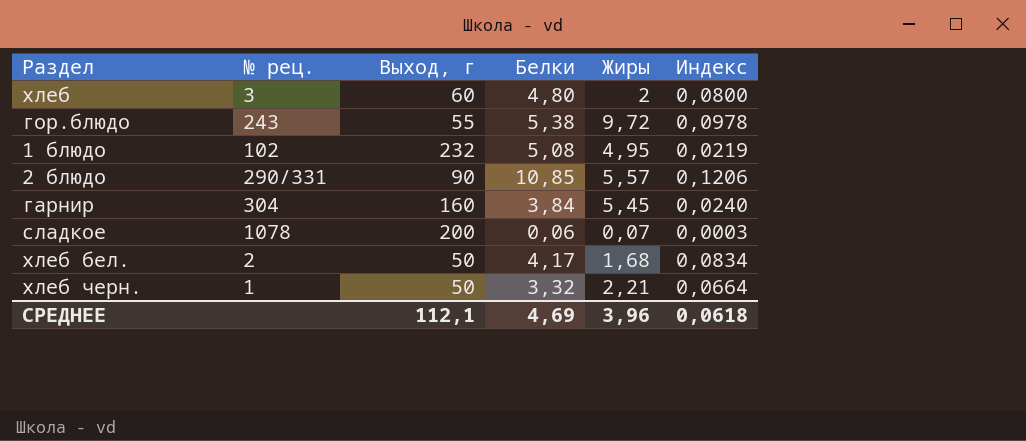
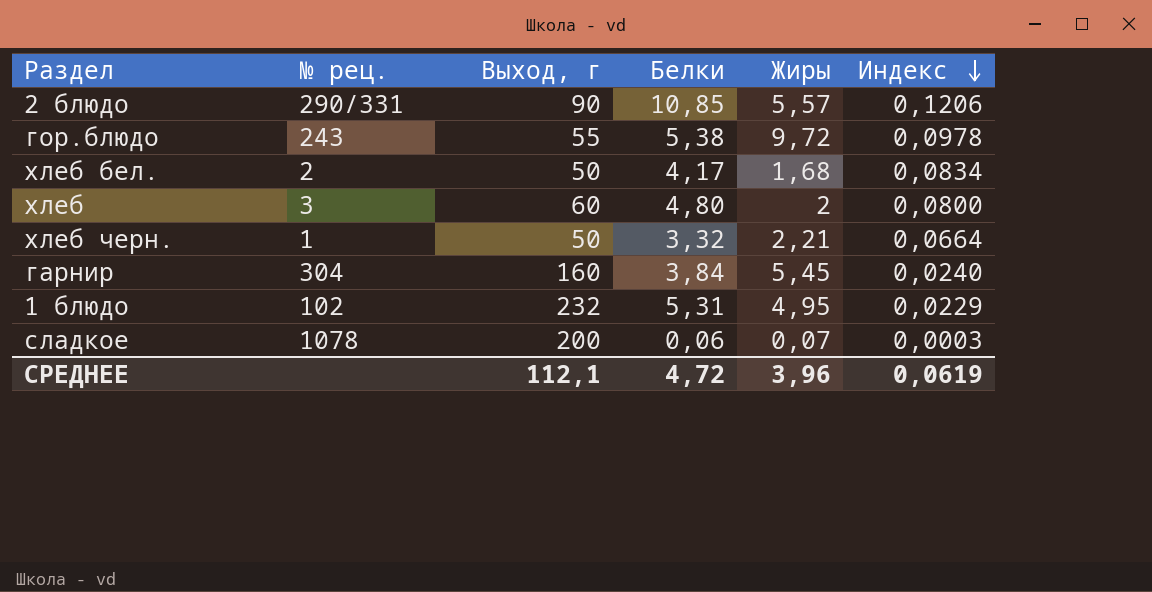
row order: none -> Индекс descending
1 блюдо | Белки: 5,08 -> 5,31
1 блюдо | Индекс: 0,0219 -> 0,0229
СРЕДНЕЕ | Белки: 4,69 -> 4,72
СРЕДНЕЕ | Индекс: 0,0618 -> 0,0619

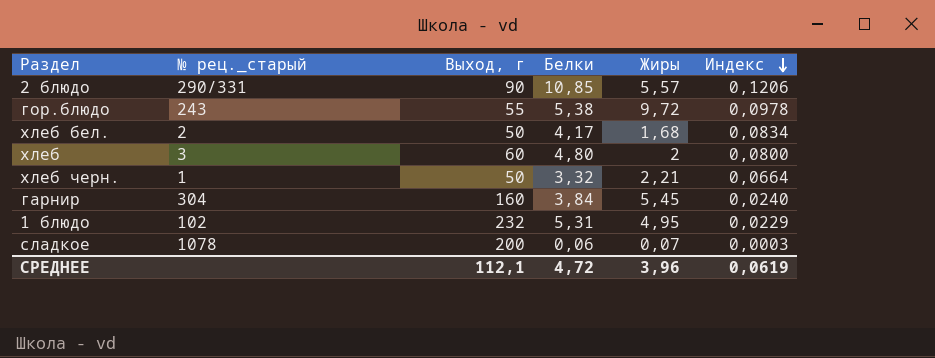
column name: № рец. -> № рец._старый

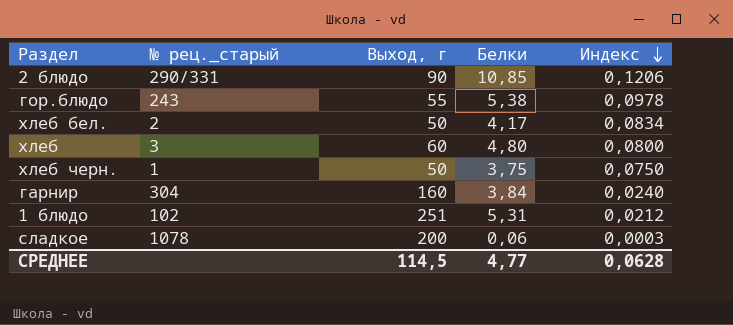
column Жиры | position: 5 -> none
хлеб черн. | Белки: 3,32 -> 3,75
хлеб черн. | Индекс: 0,0664 -> 0,0750
1 блюдо | Выход, г: 232 -> 251
1 блюдо | Индекс: 0,0229 -> 0,0212
СРЕДНЕЕ | Выход, г: 112,1 -> 114,5
СРЕДНЕЕ | Белки: 4,72 -> 4,77
СРЕДНЕЕ | Индекс: 0,0619 -> 0,0628

